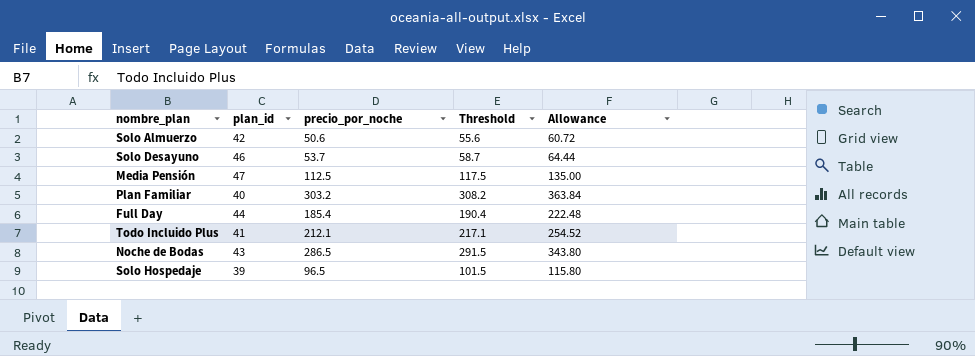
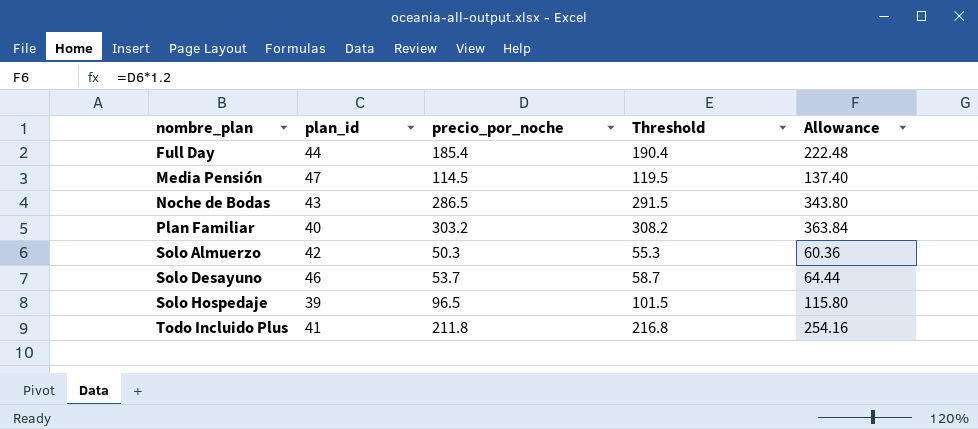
row order: none -> nombre_plan ascending
Media Pensión | precio_por_noche: 112.5 -> 114.5
Media Pensión | Threshold: 117.5 -> 119.5
Media Pensión | Allowance: 135.00 -> 137.40
Solo Almuerzo | precio_por_noche: 50.6 -> 50.3
Solo Almuerzo | Threshold: 55.6 -> 55.3
Solo Almuerzo | Allowance: 60.72 -> 60.36
Todo Incluido Plus | precio_por_noche: 212.1 -> 211.8
Todo Incluido Plus | Threshold: 217.1 -> 216.8
Todo Incluido Plus | Allowance: 254.52 -> 254.16

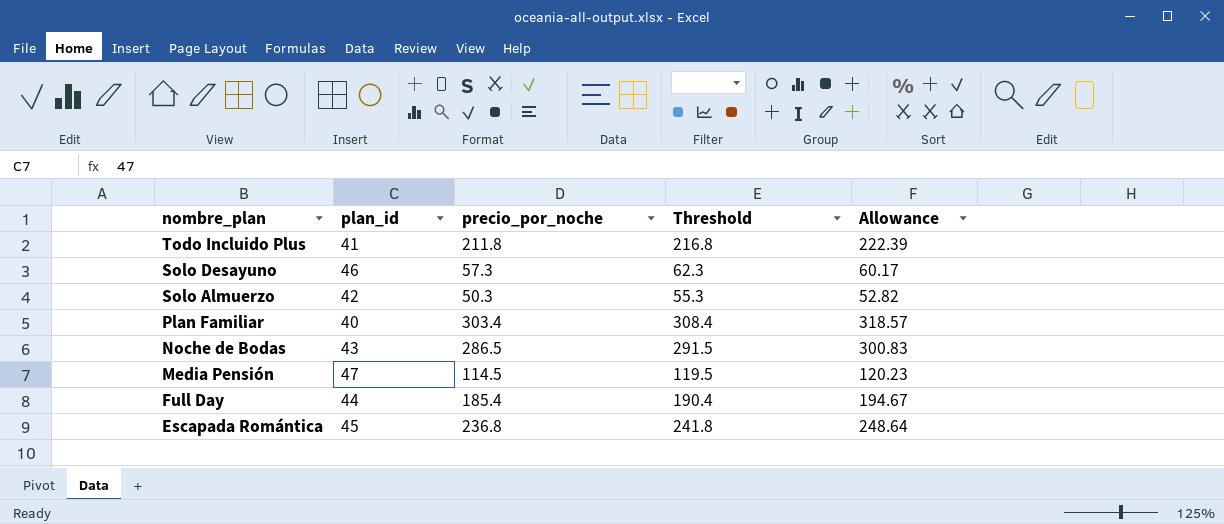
row order: nombre_plan ascending -> nombre_plan descending
column Allowance | formula: [precio_por_noche] * 1.2 -> [precio_por_noche] * 1.05
row Solo Hospedaje: 39 | 96.5 | 101.5 | 115.80 -> none
Solo Desayuno | precio_por_noche: 53.7 -> 57.3
Solo Desayuno | Threshold: 58.7 -> 62.3
Plan Familiar | precio_por_noche: 303.2 -> 303.4
Plan Familiar | Threshold: 308.2 -> 308.4
row Escapada Romántica: none -> 45 | 236.8 | 241.8 | 248.64

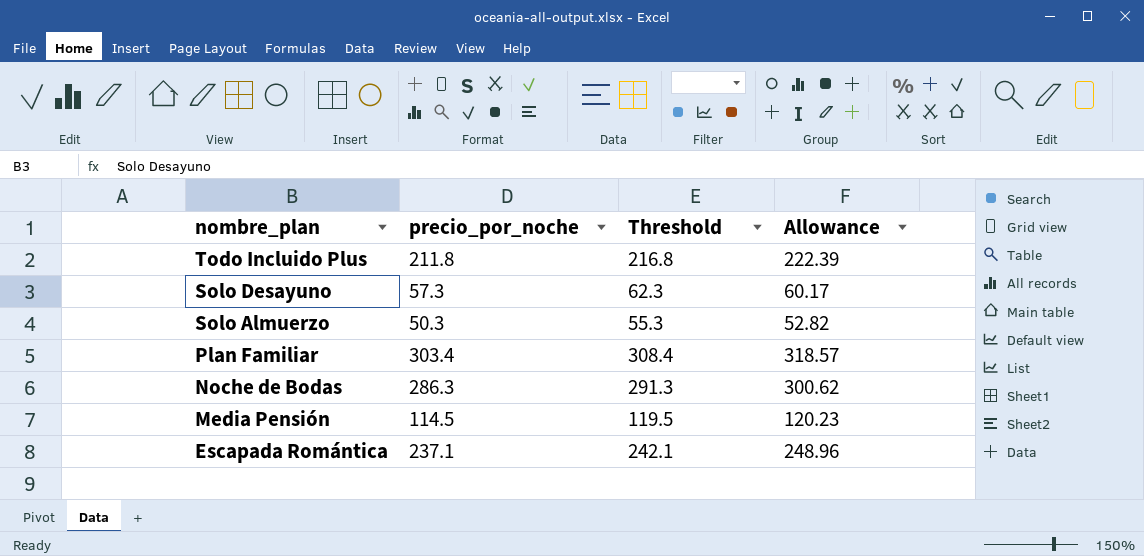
column plan_id | position: 2 -> none
row Full Day: 44 | 185.4 | 190.4 | 194.67 -> none
Noche de Bodas | precio_por_noche: 286.5 -> 286.3
Noche de Bodas | Threshold: 291.5 -> 291.3
Noche de Bodas | Allowance: 300.83 -> 300.62
Escapada Romántica | precio_por_noche: 236.8 -> 237.1
Escapada Romántica | Threshold: 241.8 -> 242.1
Escapada Romántica | Allowance: 248.64 -> 248.96

